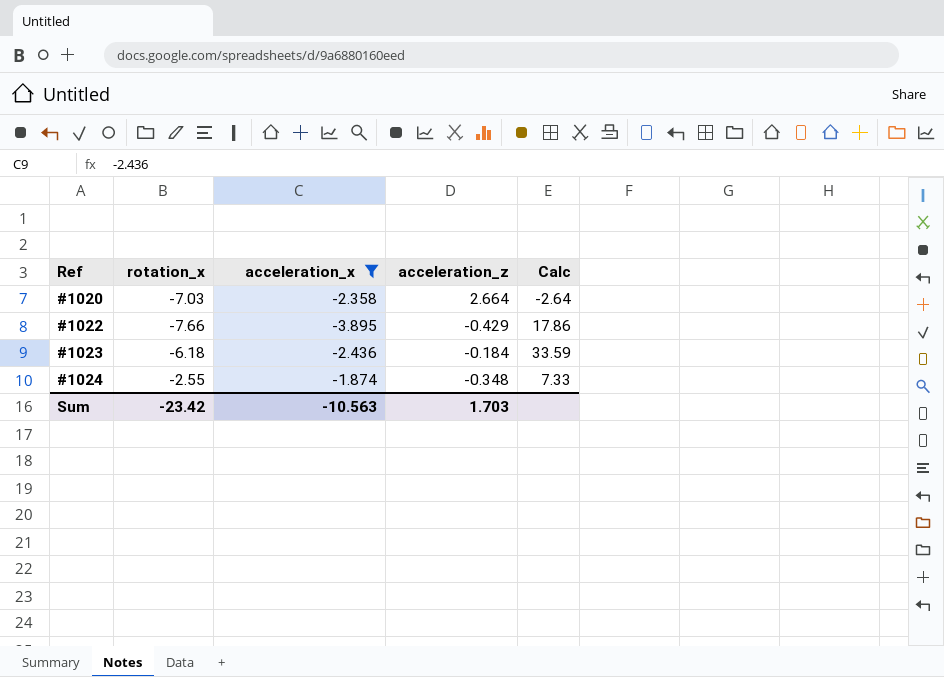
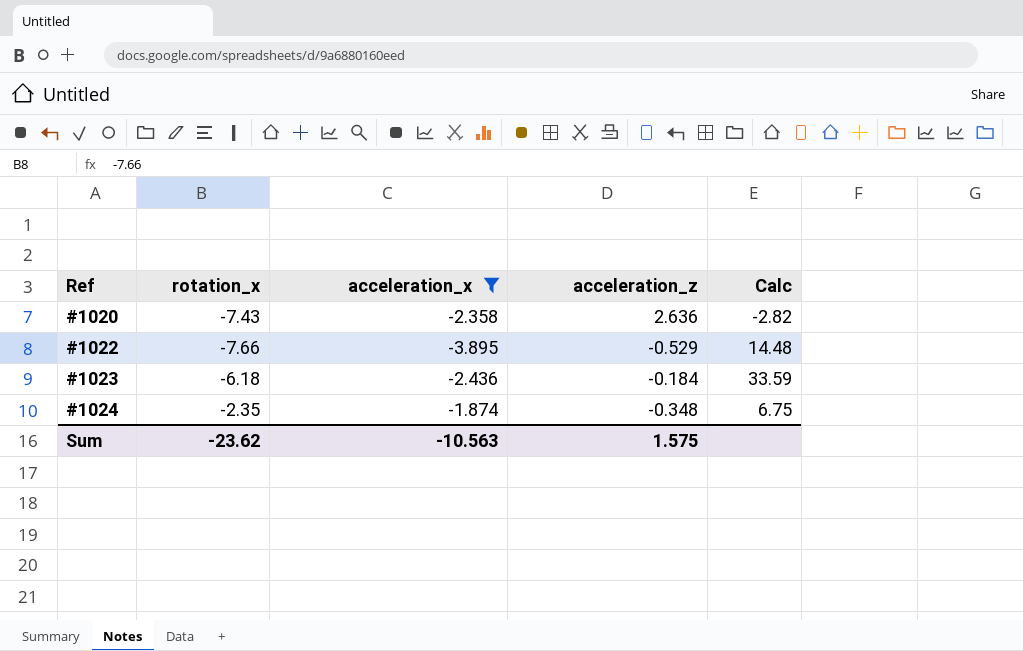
#1020 | rotation_x: -7.03 -> -7.43
#1020 | acceleration_z: 2.664 -> 2.636
#1020 | Calc: -2.64 -> -2.82
#1022 | acceleration_z: -0.429 -> -0.529
#1022 | Calc: 17.86 -> 14.48
#1024 | rotation_x: -2.55 -> -2.35
#1024 | Calc: 7.33 -> 6.75
Sum | rotation_x: -23.42 -> -23.62
Sum | acceleration_z: 1.703 -> 1.575

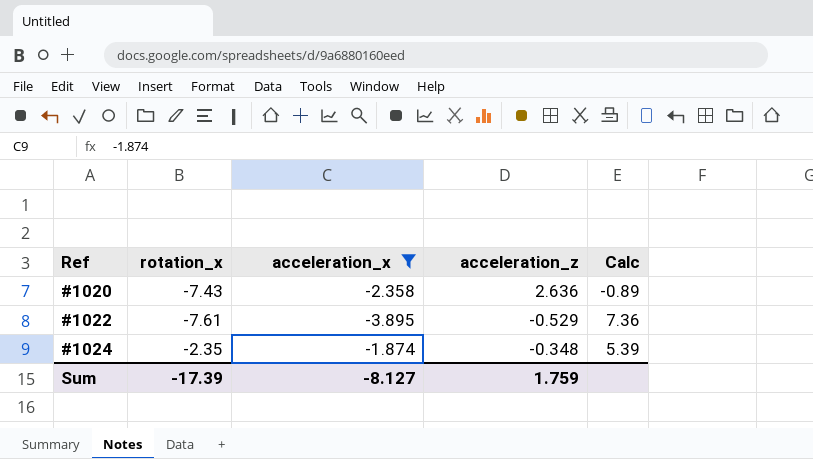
column Calc | formula: [rotation_x] / [acceleration_z] -> [acceleration_x] / [acceleration_z]
row #1023: -6.18 | -2.436 | -0.184 | 33.59 -> none
#1022 | rotation_x: -7.66 -> -7.61
Sum | rotation_x: -23.62 -> -17.39
Sum | acceleration_x: -10.563 -> -8.127
Sum | acceleration_z: 1.575 -> 1.759

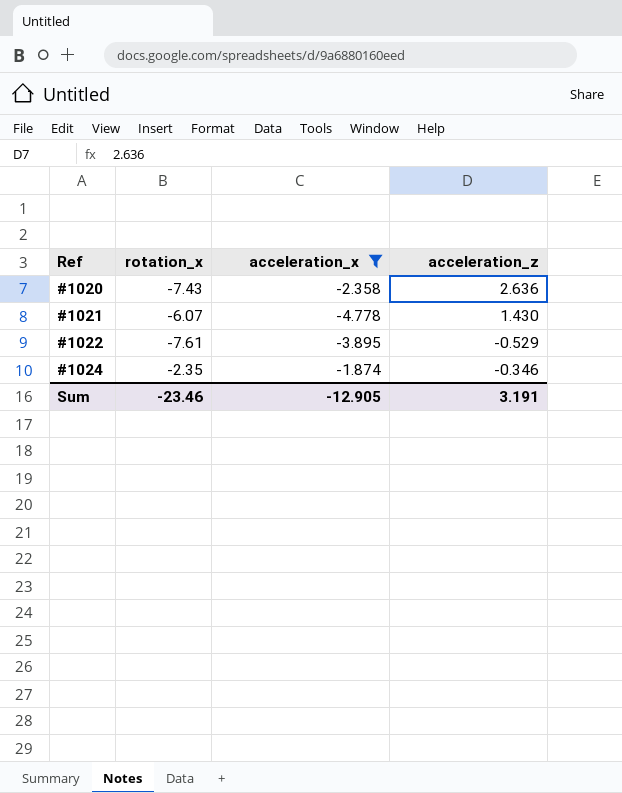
column Calc | formula: [acceleration_x] / [acceleration_z] -> none
row #1021: none -> -6.07 | -4.778 | 1.430
#1024 | acceleration_z: -0.348 -> -0.346
Sum | rotation_x: -17.39 -> -23.46
Sum | acceleration_x: -8.127 -> -12.905
Sum | acceleration_z: 1.759 -> 3.191

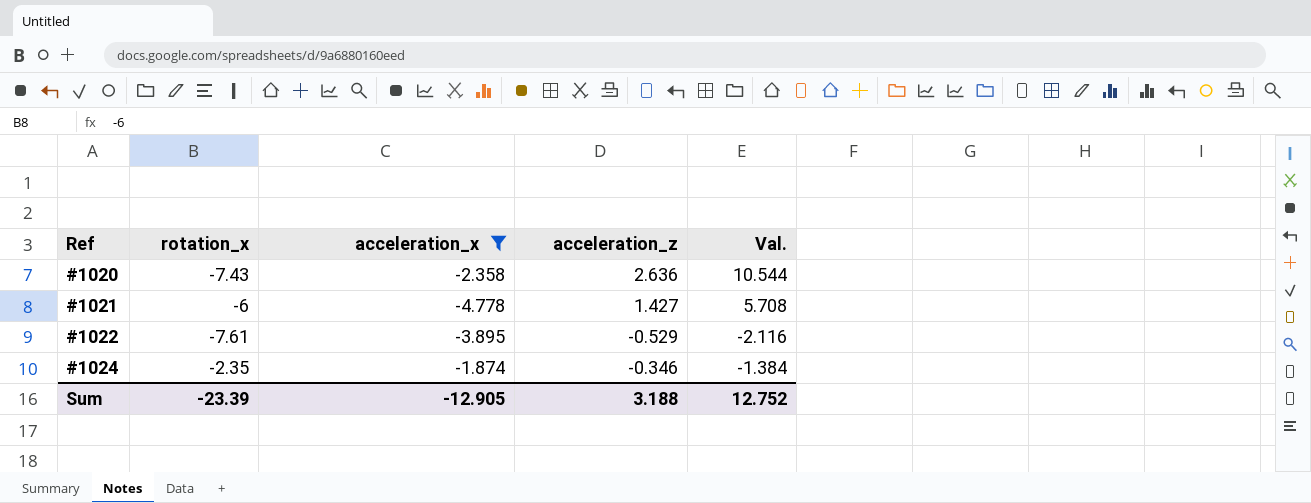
column Val. | formula: none -> [acceleration_z] * 4
#1021 | rotation_x: -6.07 -> -6
#1021 | acceleration_z: 1.430 -> 1.427
Sum | rotation_x: -23.46 -> -23.39
Sum | acceleration_z: 3.191 -> 3.188

